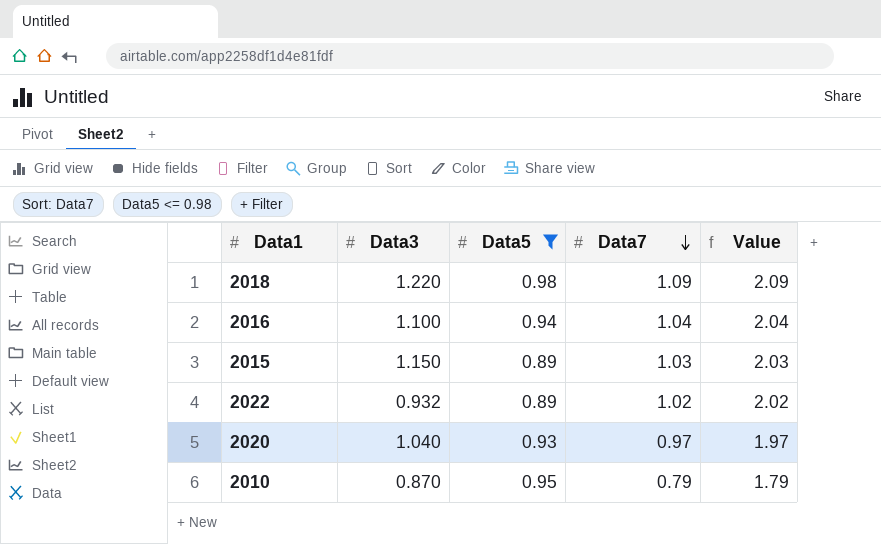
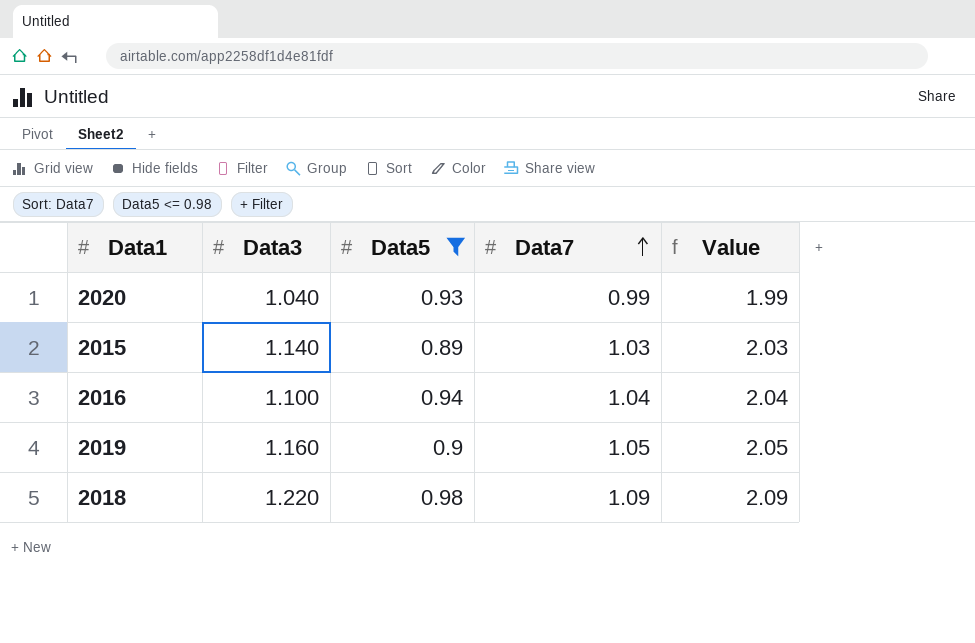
row order: Data7 descending -> Data7 ascending
row 2022: 0.932 | 0.89 | 1.02 | 2.02 -> none
row 2010: 0.870 | 0.95 | 0.79 | 1.79 -> none
2020 | Data7: 0.97 -> 0.99
2020 | Value: 1.97 -> 1.99
2015 | Data3: 1.150 -> 1.140
row 2019: none -> 1.160 | 0.9 | 1.05 | 2.05

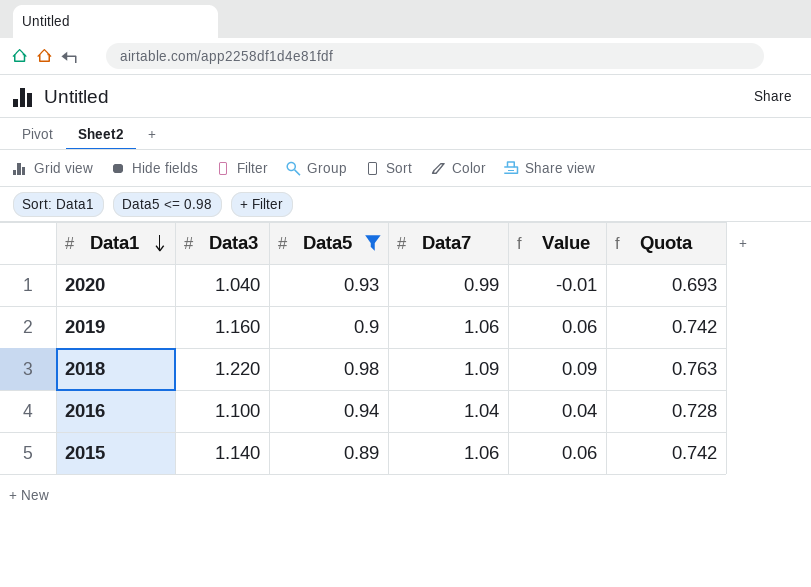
row order: Data7 ascending -> Data1 descending
column Value | formula: [Data7] + 1 -> [Data7] - 1
column Quota | formula: none -> [Data7] * 0.7
2019 | Data7: 1.05 -> 1.06
2015 | Data7: 1.03 -> 1.06

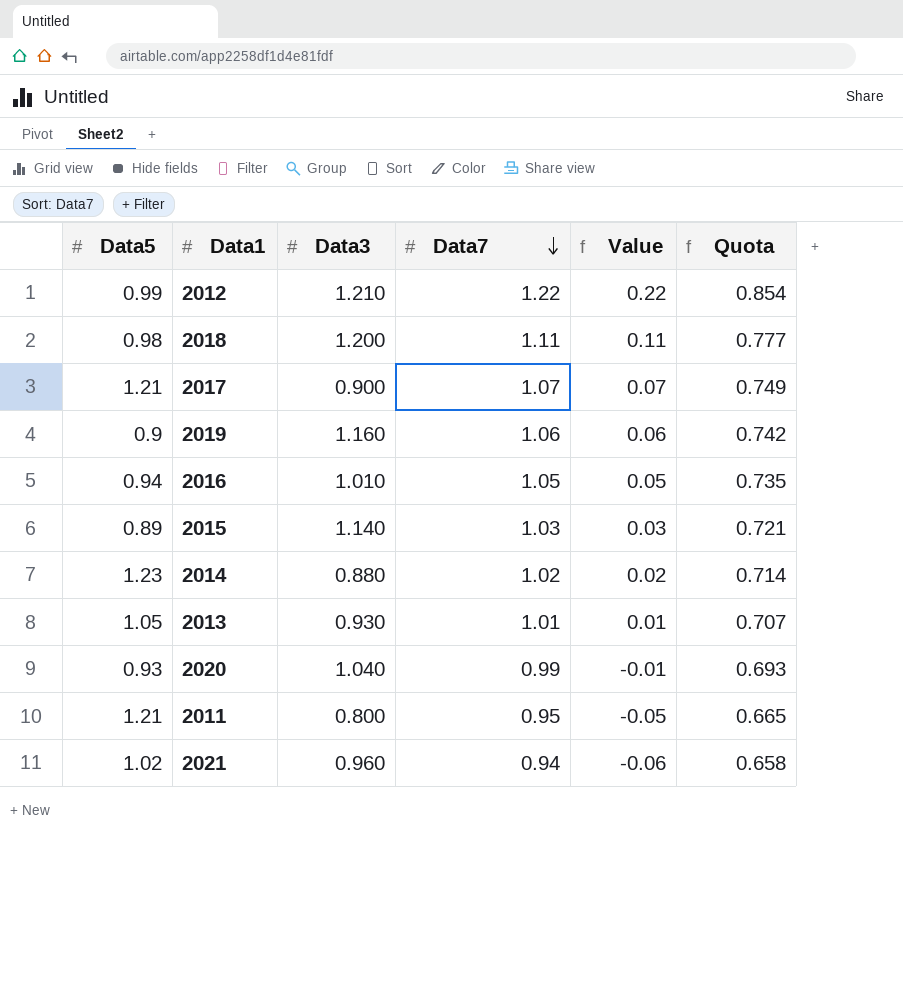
filter: Data5 <= 0.98 -> none
row order: Data1 descending -> Data7 descending
column Data5 | position: 3 -> 1
2018 | Data3: 1.220 -> 1.200
2018 | Data7: 1.09 -> 1.11
2018 | Value: 0.09 -> 0.11
2018 | Quota: 0.763 -> 0.777
2016 | Data3: 1.100 -> 1.010
2016 | Data7: 1.04 -> 1.05
2016 | Value: 0.04 -> 0.05
2016 | Quota: 0.728 -> 0.735
2015 | Data7: 1.06 -> 1.03
2015 | Value: 0.06 -> 0.03
2015 | Quota: 0.742 -> 0.721

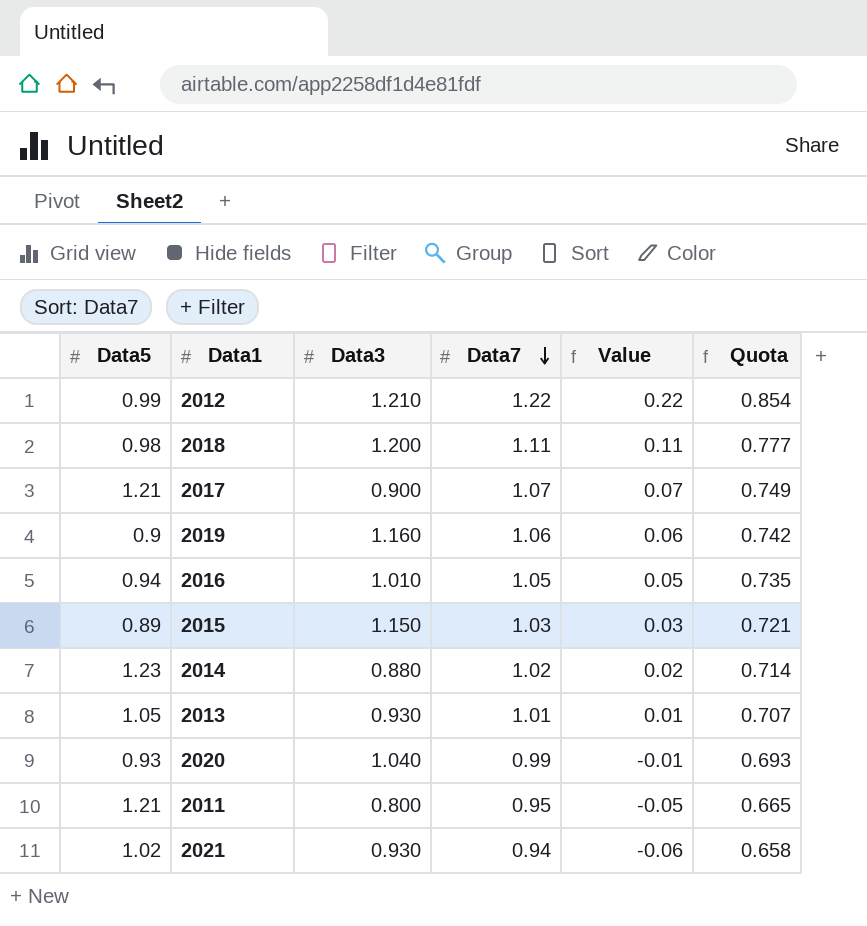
2015 | Data3: 1.140 -> 1.150
2021 | Data3: 0.960 -> 0.930

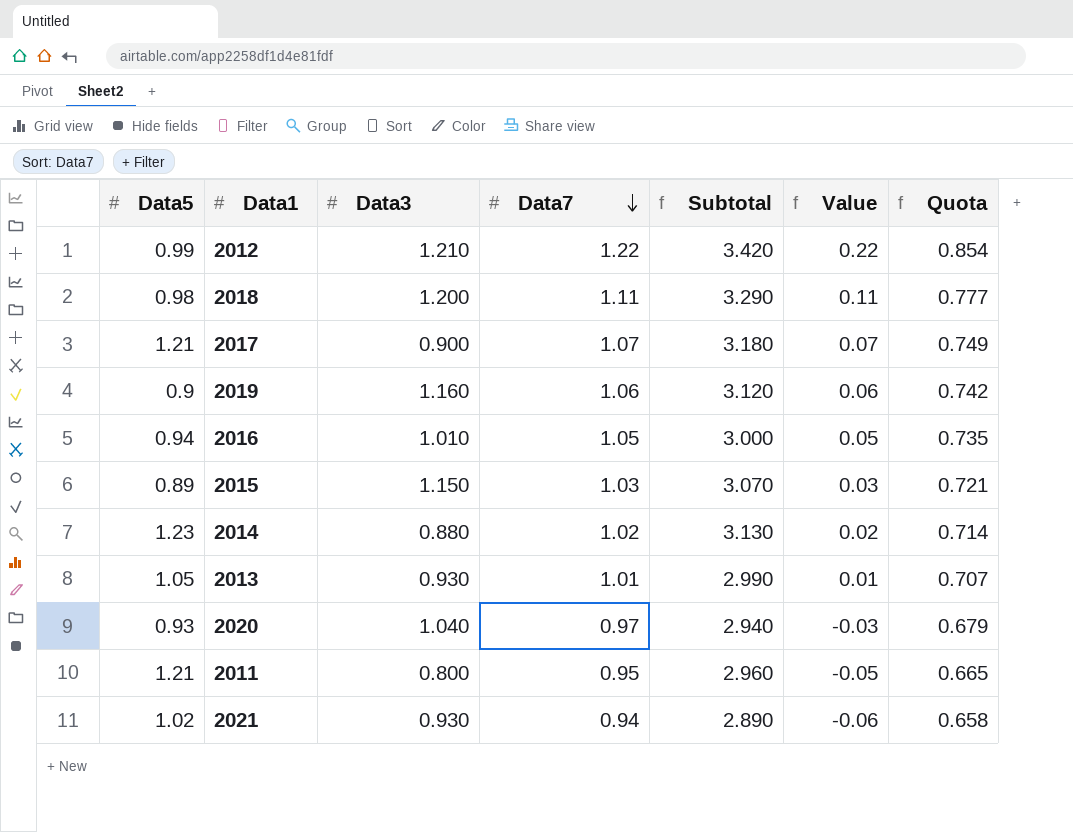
column Subtotal | formula: none -> [Data5] + [Data3] + [Data7]
2020 | Data7: 0.99 -> 0.97
2020 | Value: -0.01 -> -0.03
2020 | Quota: 0.693 -> 0.679

